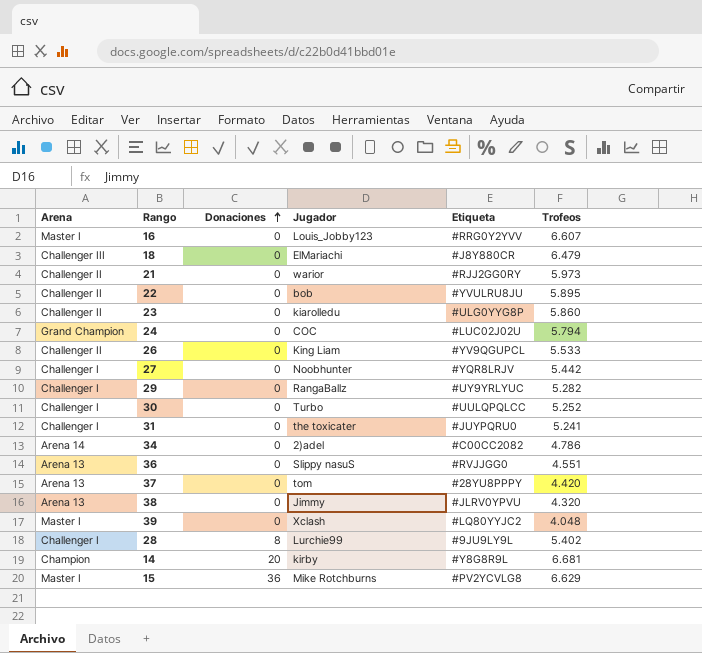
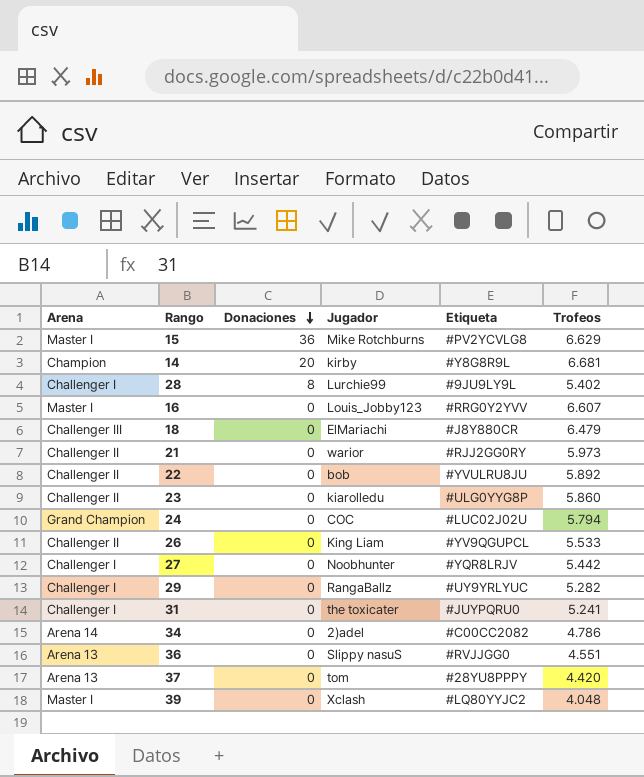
row order: Donaciones ascending -> Donaciones descending
row 30: Challenger I | 0 | Turbo | #UULQPQLCC | 5.252 -> none
row 38: Arena 13 | 0 | Jimmy | #JLRV0YPVU | 4.320 -> none
22 | Trofeos: 5.895 -> 5.892

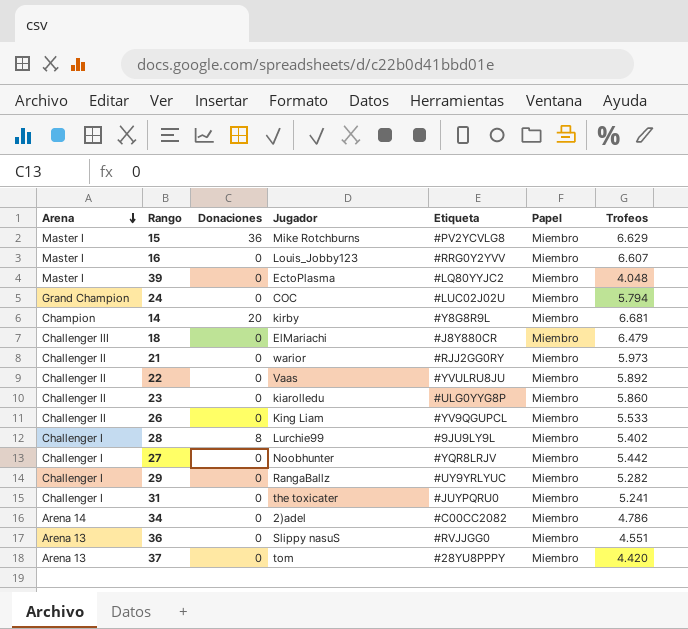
row order: Donaciones descending -> Arena descending
column Papel | position: none -> 6
39 | Jugador: Xclash -> EctoPlasma
22 | Jugador: bob -> Vaas

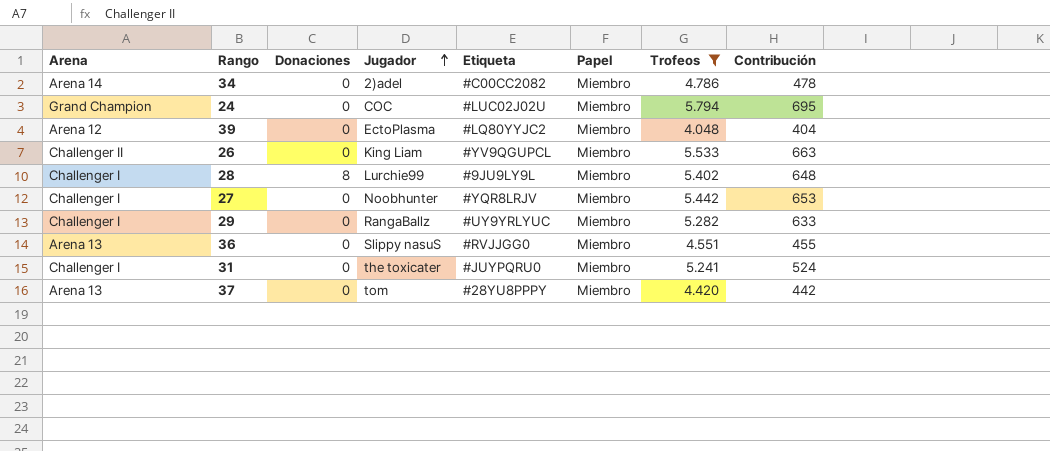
filter: none -> Trofeos <= 5.794
row order: Arena descending -> Jugador ascending
column Contribución | position: none -> 8
39 | Arena: Master I -> Arena 12

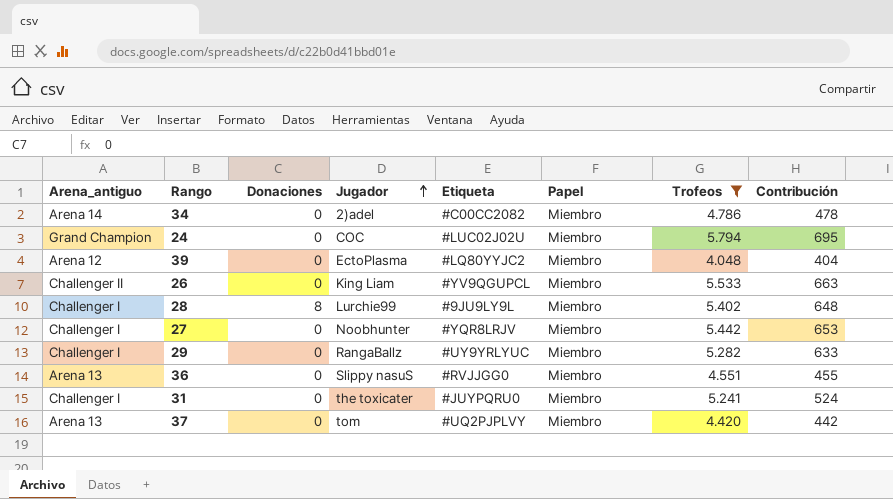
column name: Arena -> Arena_antiguo
37 | Etiqueta: #28YU8PPPY -> #UQ2PJPLVY

